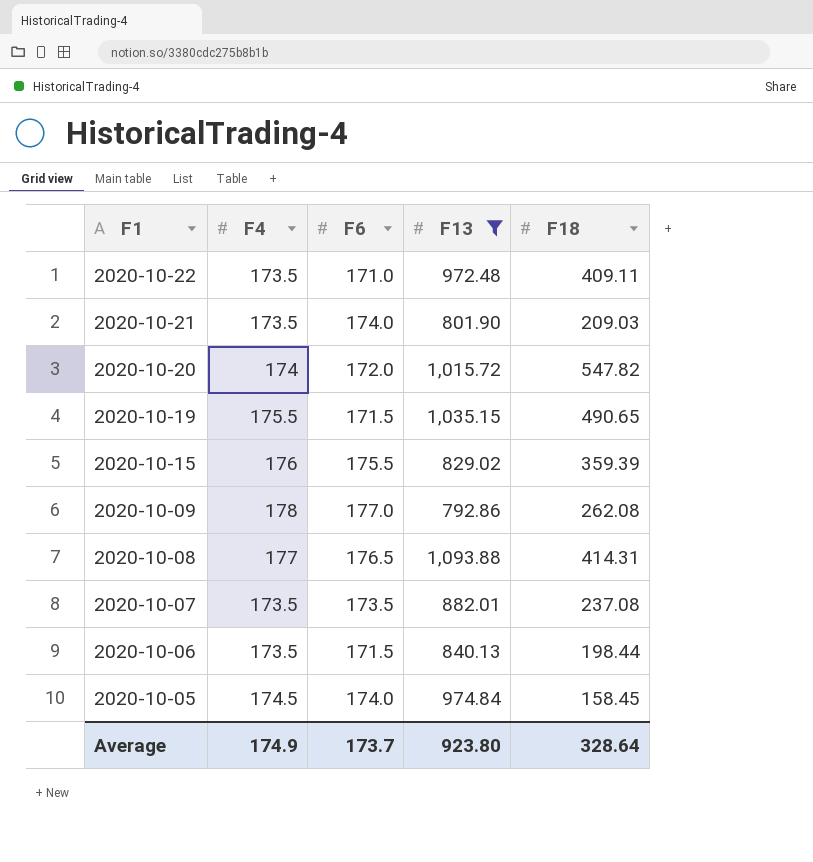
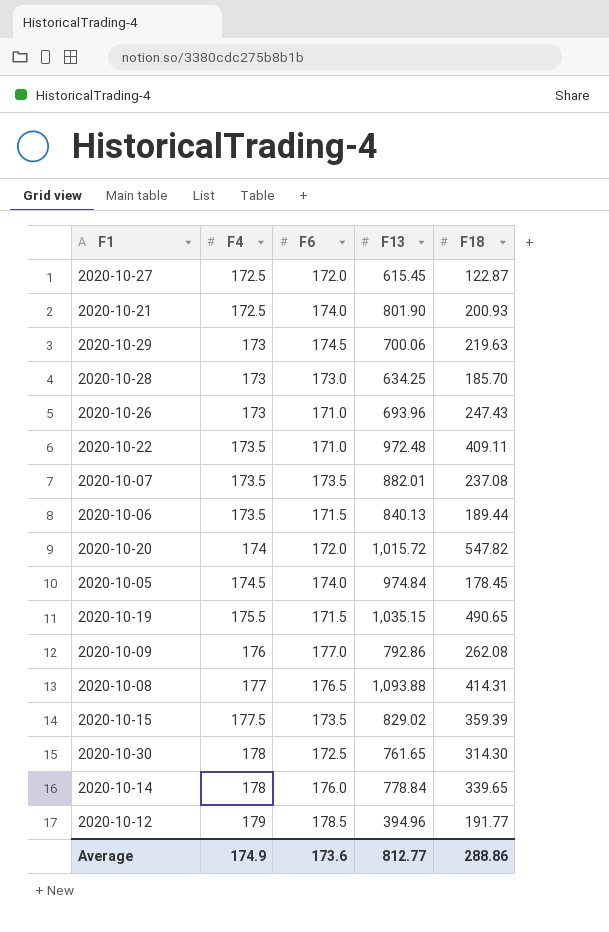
filter: F13 >= 792.86 -> none
row order: F1 descending -> F4 ascending
2020-10-21 | F4: 173.5 -> 172.5
2020-10-21 | F18: 209.03 -> 200.93
2020-10-06 | F18: 198.44 -> 189.44
2020-10-05 | F18: 158.45 -> 178.45
2020-10-09 | F4: 178 -> 176
2020-10-15 | F4: 176 -> 177.5
2020-10-15 | F6: 175.5 -> 173.5
Average | F6: 173.7 -> 173.6
Average | F13: 923.80 -> 812.77
Average | F18: 328.64 -> 288.86

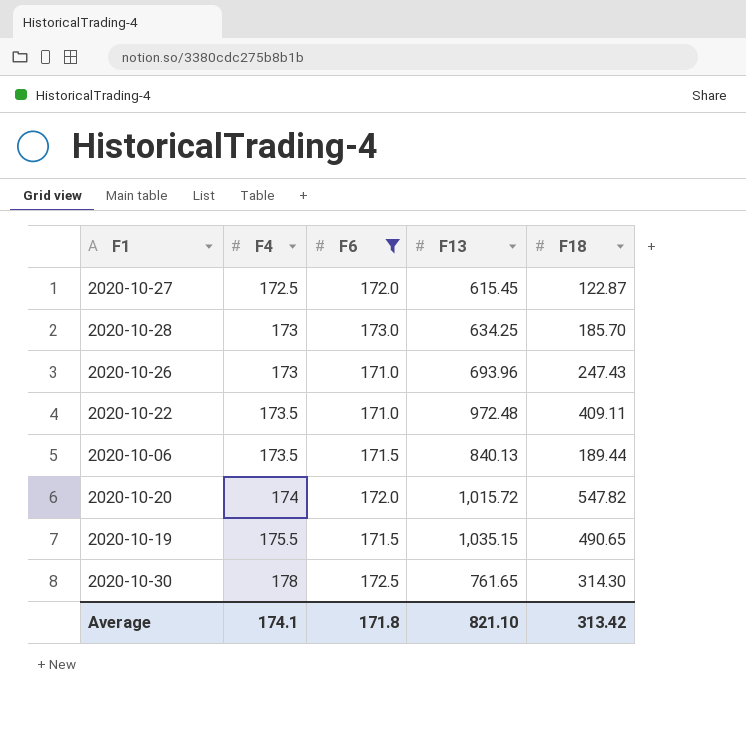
filter: none -> F6 <= 173.0
Average | F4: 174.9 -> 174.1
Average | F6: 173.6 -> 171.8
Average | F13: 812.77 -> 821.10
Average | F18: 288.86 -> 313.42

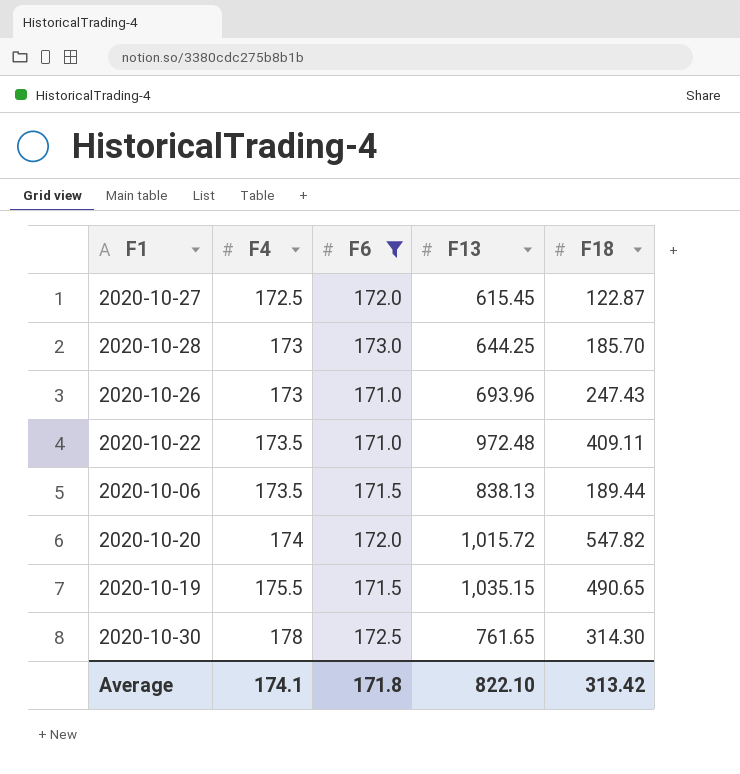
2020-10-28 | F13: 634.25 -> 644.25
2020-10-06 | F13: 840.13 -> 838.13
Average | F13: 821.10 -> 822.10

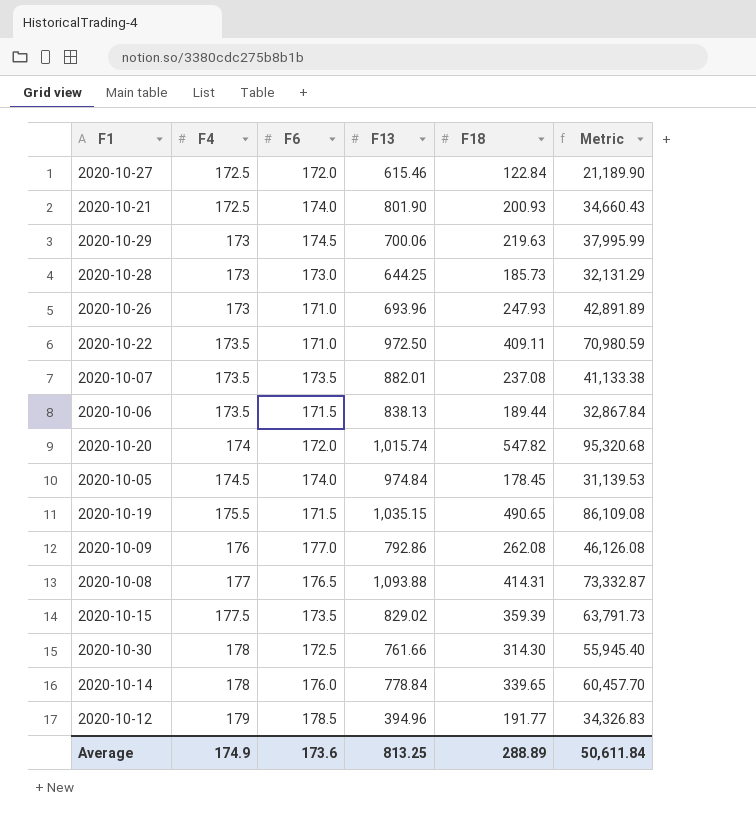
filter: F6 <= 173.0 -> none
column Metric | formula: none -> [F4] * [F18]
2020-10-27 | F13: 615.45 -> 615.46
2020-10-27 | F18: 122.87 -> 122.84
2020-10-28 | F18: 185.70 -> 185.73
2020-10-26 | F18: 247.43 -> 247.93
2020-10-22 | F13: 972.48 -> 972.50
2020-10-20 | F13: 1,015.72 -> 1,015.74
2020-10-30 | F13: 761.65 -> 761.66
Average | F4: 174.1 -> 174.9
Average | F6: 171.8 -> 173.6
Average | F13: 822.10 -> 813.25
Average | F18: 313.42 -> 288.89

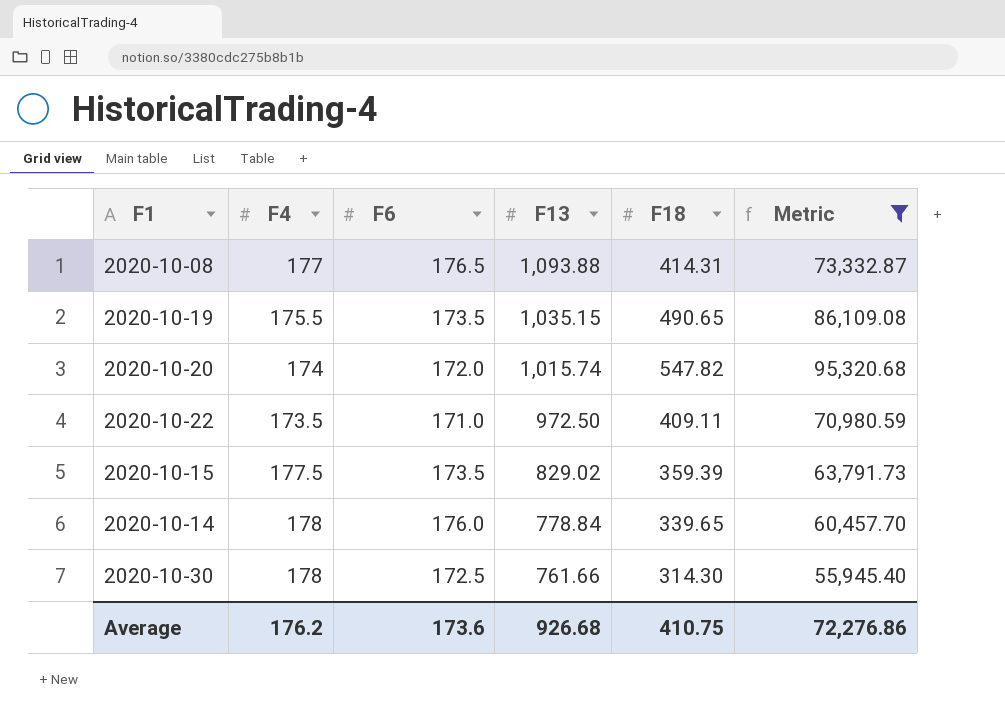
filter: none -> Metric >= 55,945.40
row order: F4 ascending -> F13 descending
2020-10-19 | F6: 171.5 -> 173.5
Average | F4: 174.9 -> 176.2
Average | F13: 813.25 -> 926.68
Average | F18: 288.89 -> 410.75
Average | Metric: 50,611.84 -> 72,276.86

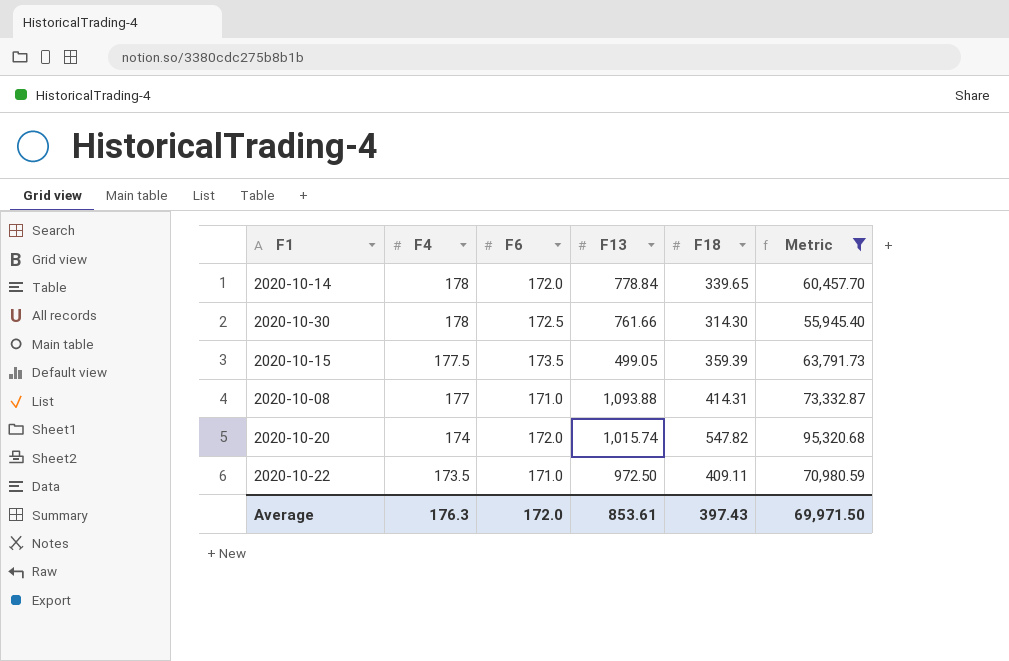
row order: F13 descending -> F4 descending
row 2020-10-19: 175.5 | 173.5 | 1,035.15 | 490.65 | 86,109.08 -> none
2020-10-14 | F6: 176.0 -> 172.0
2020-10-15 | F13: 829.02 -> 499.05
2020-10-08 | F6: 176.5 -> 171.0
Average | F4: 176.2 -> 176.3
Average | F6: 173.6 -> 172.0
Average | F13: 926.68 -> 853.61
Average | F18: 410.75 -> 397.43
Average | Metric: 72,276.86 -> 69,971.50

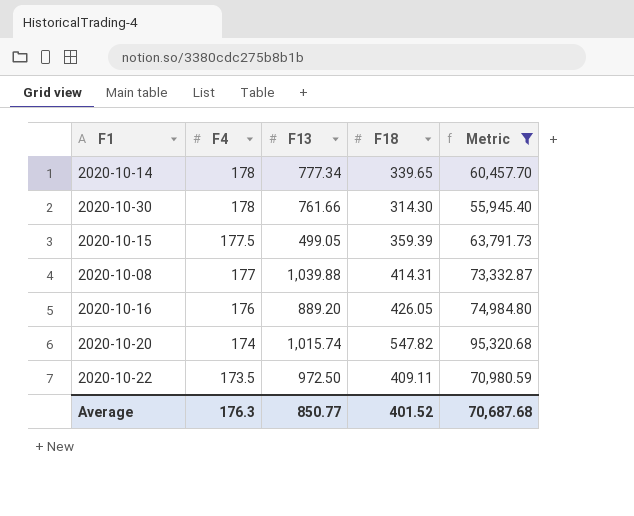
column F6 | position: 3 -> none
2020-10-14 | F13: 778.84 -> 777.34
2020-10-08 | F13: 1,093.88 -> 1,039.88
row 2020-10-16: none -> 176 | 889.20 | 426.05 | 74,984.80
Average | F13: 853.61 -> 850.77
Average | F18: 397.43 -> 401.52
Average | Metric: 69,971.50 -> 70,687.68

